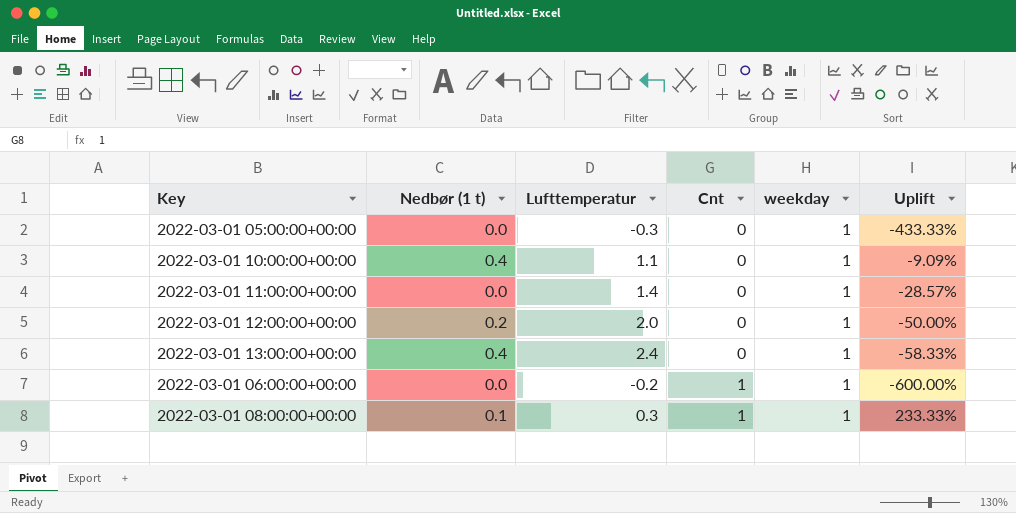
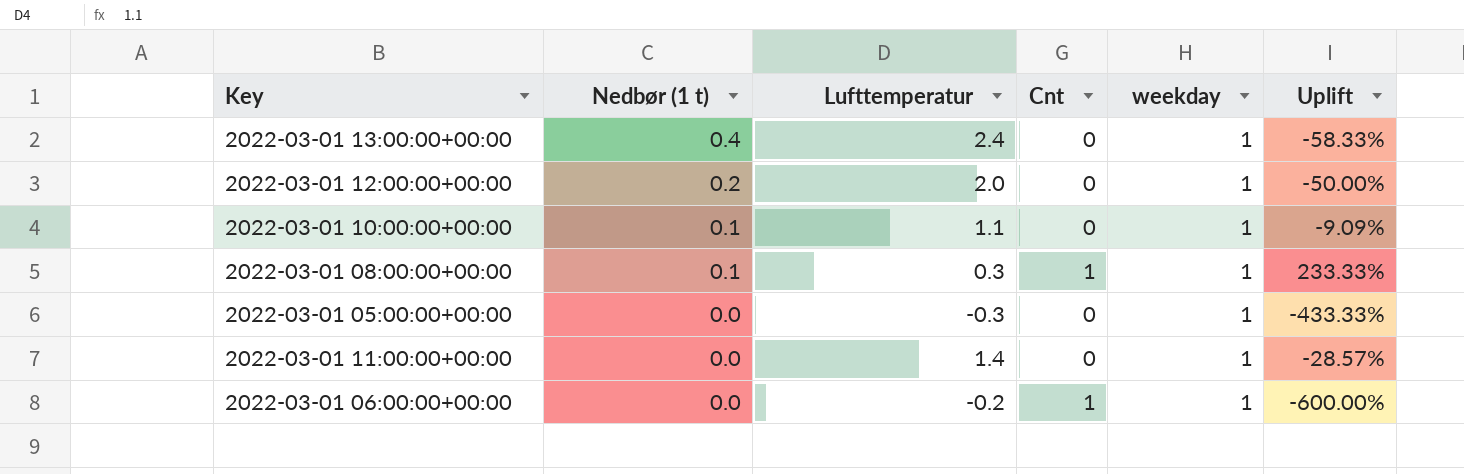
row order: Cnt ascending -> Nedbør (1 t) descending
2022-03-01 10:00:00+00:00 | Nedbør (1 t): 0.4 -> 0.1

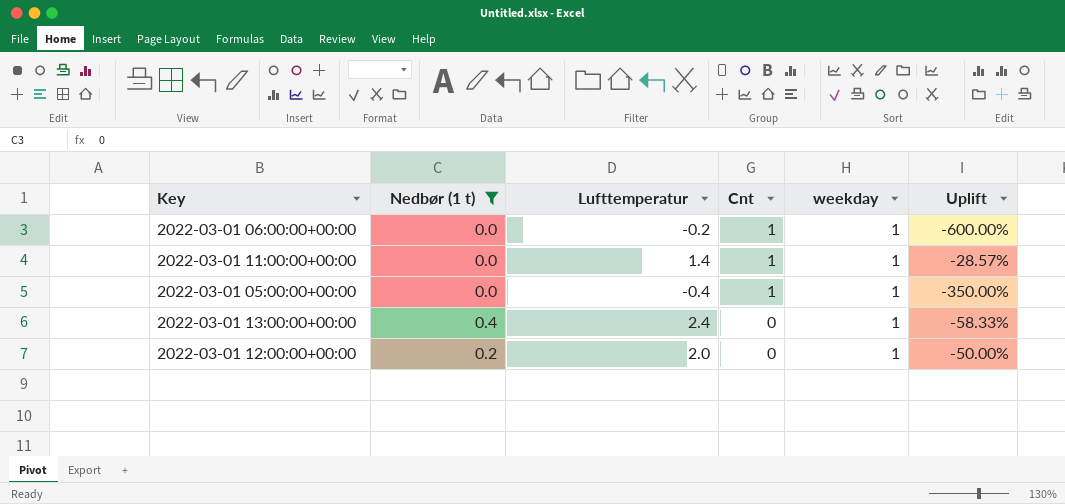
filter: none -> Nedbør (1 t) != 0.1
row order: Nedbør (1 t) descending -> Cnt descending
2022-03-01 11:00:00+00:00 | Cnt: 0 -> 1
2022-03-01 05:00:00+00:00 | Lufttemperatur: -0.3 -> -0.4
2022-03-01 05:00:00+00:00 | Cnt: 0 -> 1
2022-03-01 05:00:00+00:00 | Uplift: -433.33% -> -350.00%

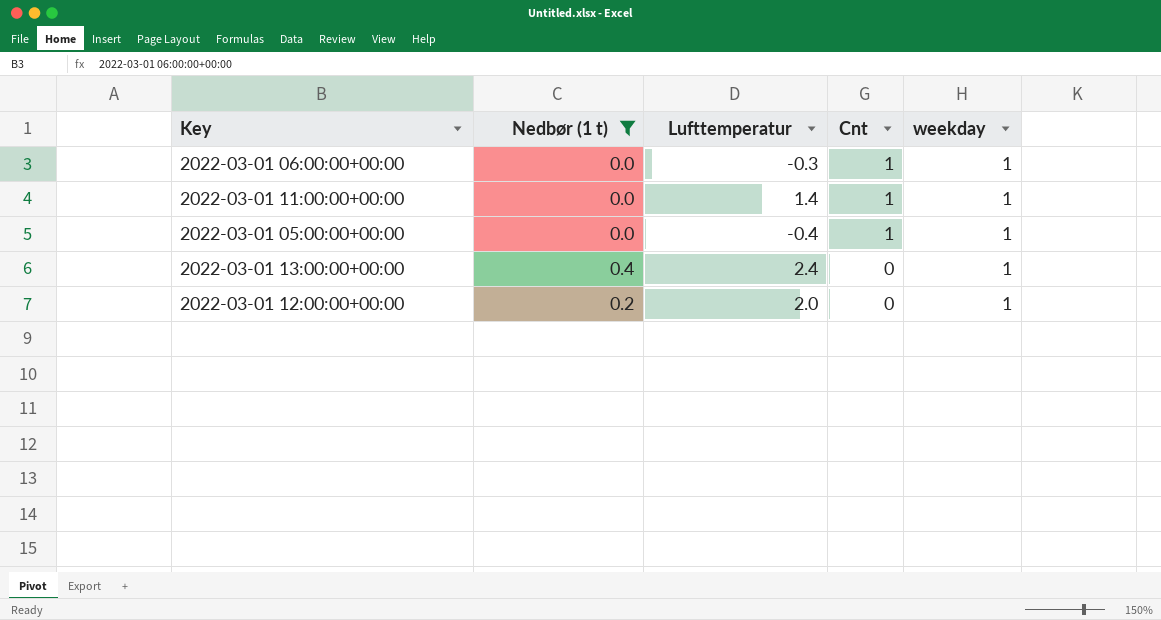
column Uplift | formula: ([weekday] - [Lufttemperatur]) / [Lufttemperatur] -> none
2022-03-01 06:00:00+00:00 | Lufttemperatur: -0.2 -> -0.3

